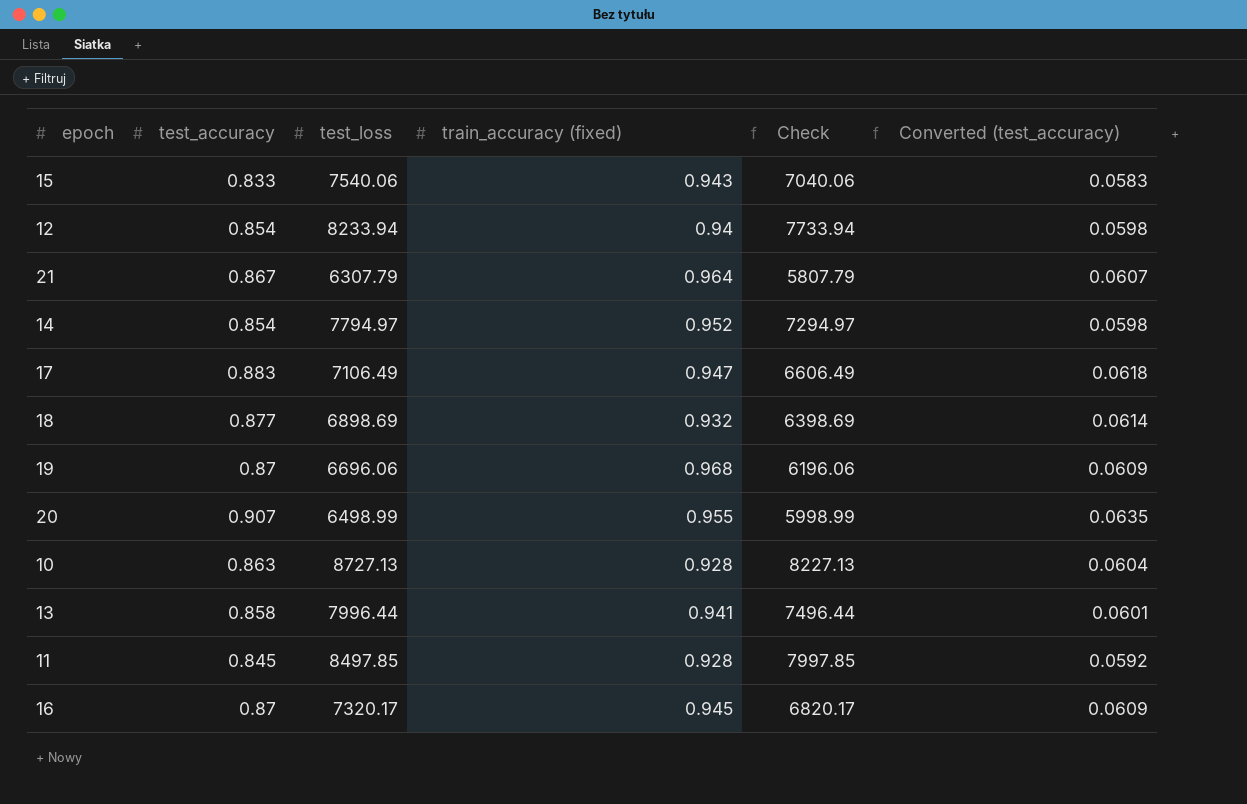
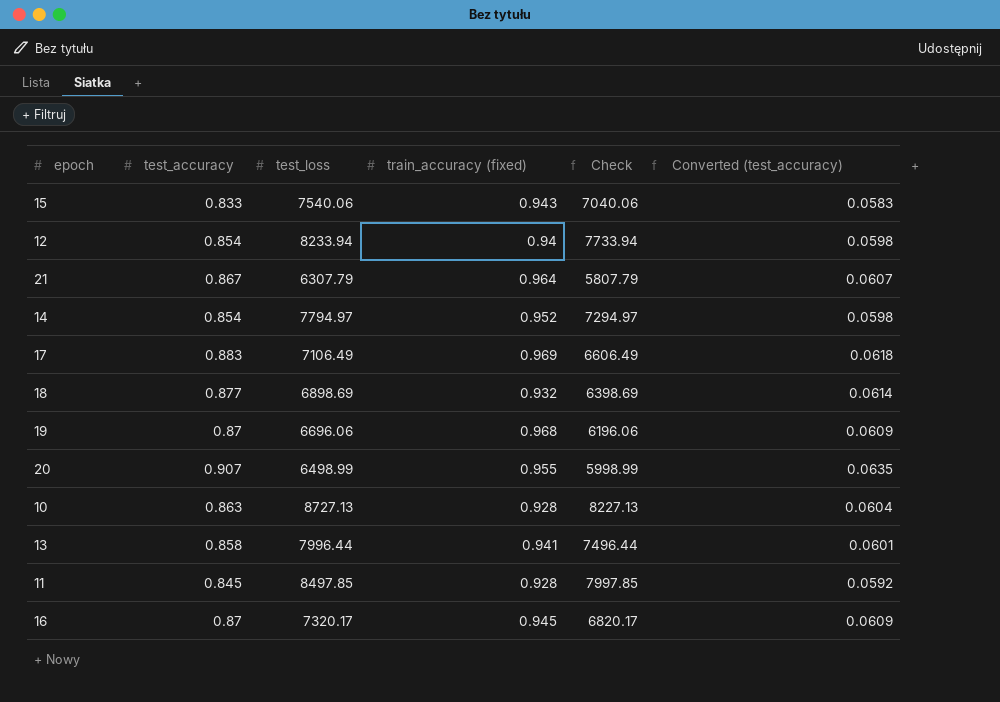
17 | train_accuracy (fixed): 0.947 -> 0.969

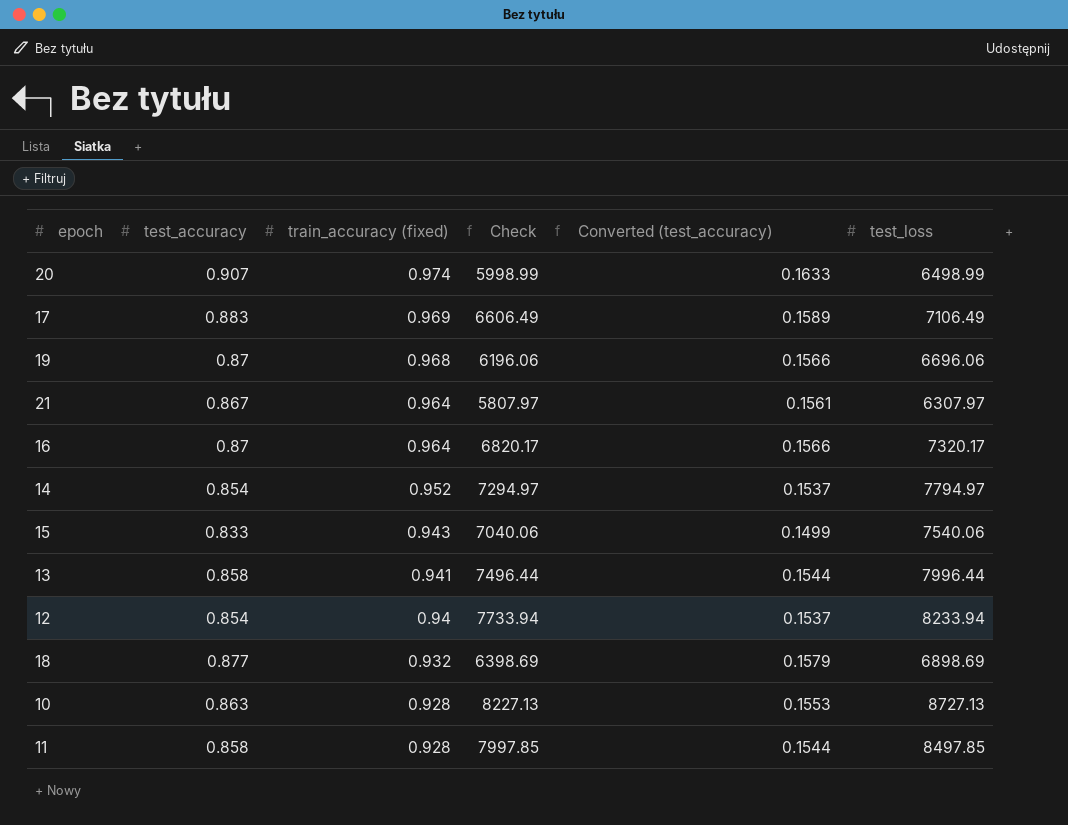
row order: none -> train_accuracy (fixed) descending
column Converted (test_accuracy) | formula: [test_accuracy] * 0.07 -> [test_accuracy] * 0.18
column test_loss | position: 3 -> 6
20 | train_accuracy (fixed): 0.955 -> 0.974
21 | Check: 5807.79 -> 5807.97
21 | test_loss: 6307.79 -> 6307.97
16 | train_accuracy (fixed): 0.945 -> 0.964
11 | test_accuracy: 0.845 -> 0.858

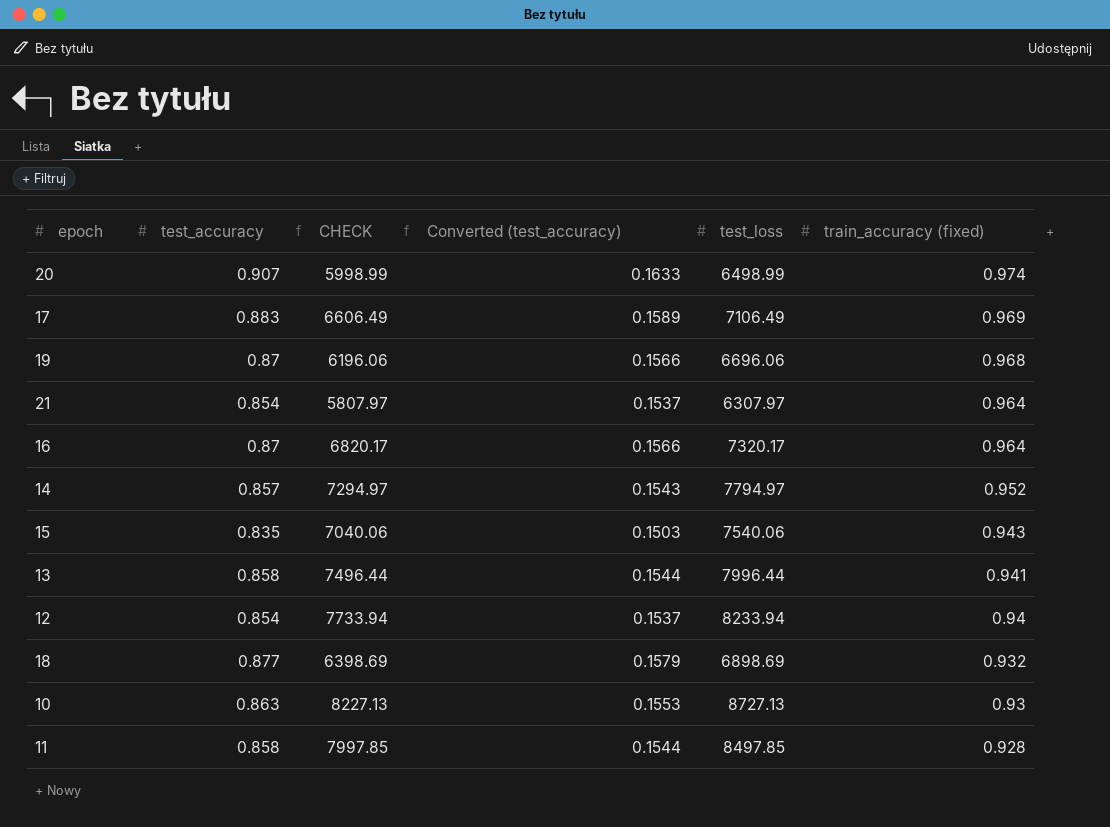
column name: Check -> CHECK
column train_accuracy (fixed) | position: 3 -> 6
21 | test_accuracy: 0.867 -> 0.854
21 | Converted (test_accuracy): 0.1561 -> 0.1537
14 | test_accuracy: 0.854 -> 0.857
14 | Converted (test_accuracy): 0.1537 -> 0.1543
15 | test_accuracy: 0.833 -> 0.835
15 | Converted (test_accuracy): 0.1499 -> 0.1503
10 | train_accuracy (fixed): 0.928 -> 0.93

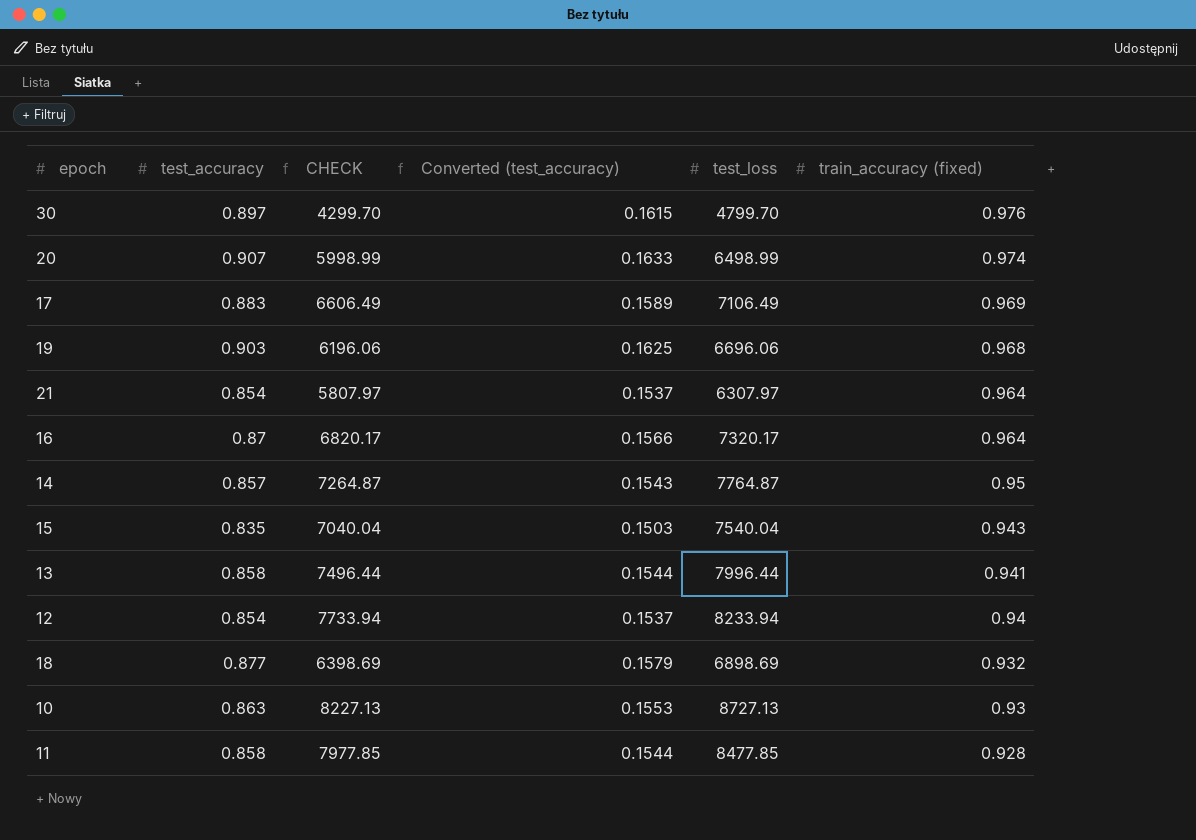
row 30: none -> 0.897 | 4299.70 | 0.1615 | 4799.70 | 0.976
19 | test_accuracy: 0.87 -> 0.903
19 | Converted (test_accuracy): 0.1566 -> 0.1625
14 | CHECK: 7294.97 -> 7264.87
14 | test_loss: 7794.97 -> 7764.87
14 | train_accuracy (fixed): 0.952 -> 0.95
15 | CHECK: 7040.06 -> 7040.04
15 | test_loss: 7540.06 -> 7540.04
11 | CHECK: 7997.85 -> 7977.85
11 | test_loss: 8497.85 -> 8477.85

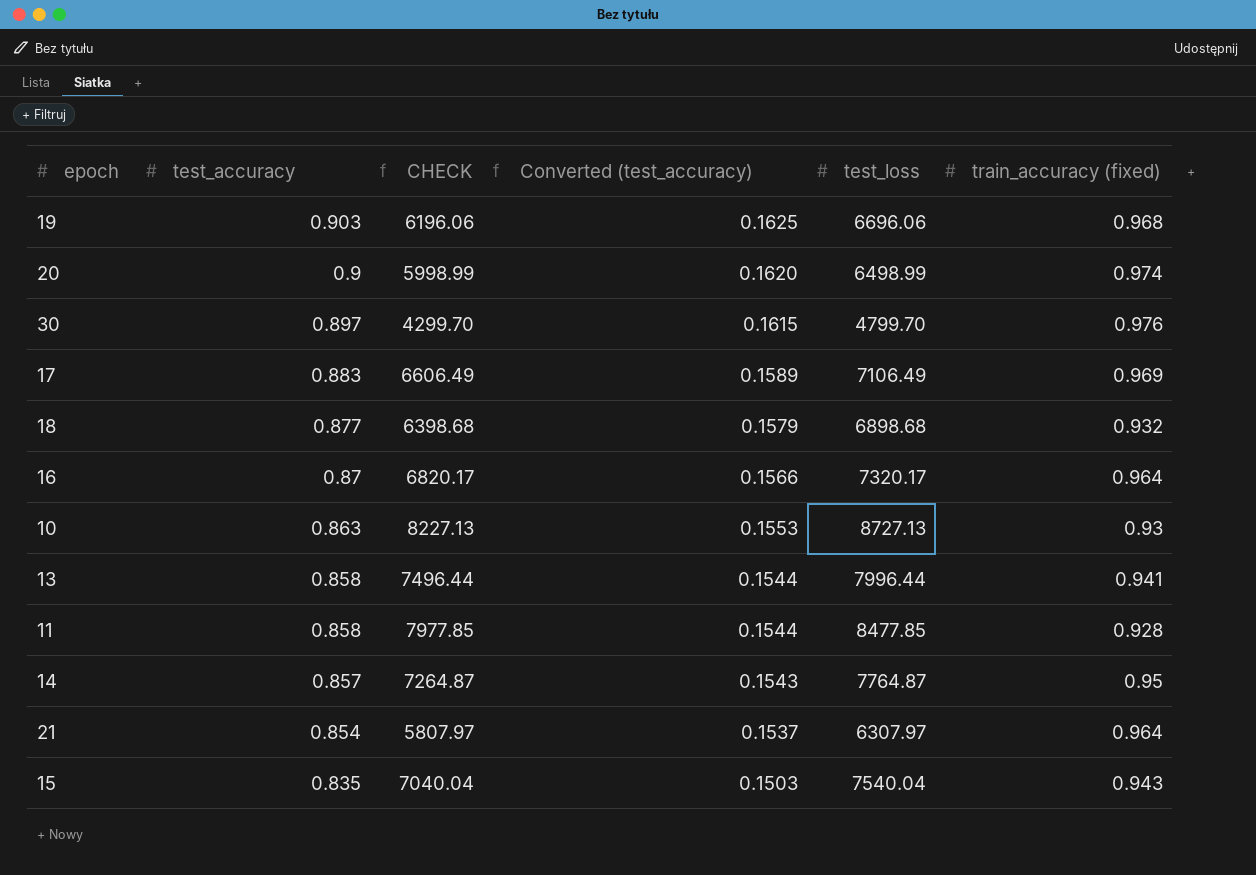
row order: train_accuracy (fixed) descending -> test_accuracy descending
row 12: 0.854 | 7733.94 | 0.1537 | 8233.94 | 0.94 -> none
20 | test_accuracy: 0.907 -> 0.9
20 | Converted (test_accuracy): 0.1633 -> 0.1620
18 | CHECK: 6398.69 -> 6398.68
18 | test_loss: 6898.69 -> 6898.68

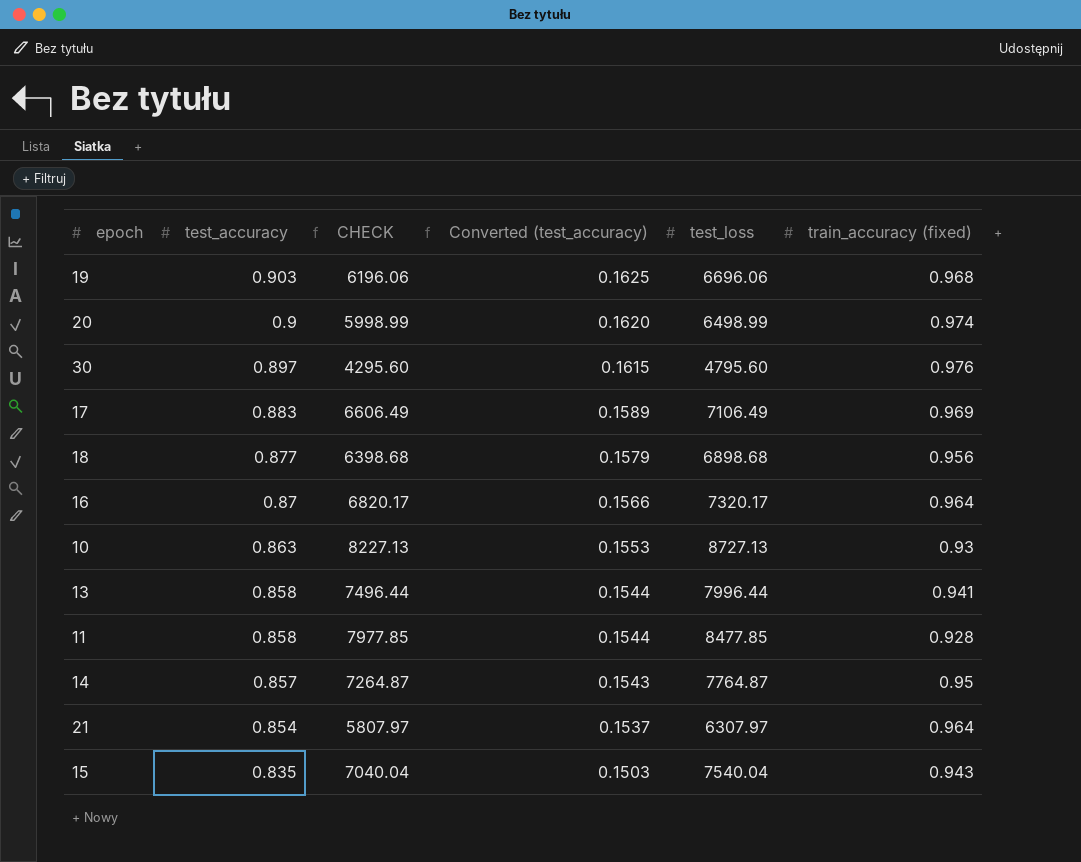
30 | CHECK: 4299.70 -> 4295.60
30 | test_loss: 4799.70 -> 4795.60
18 | train_accuracy (fixed): 0.932 -> 0.956

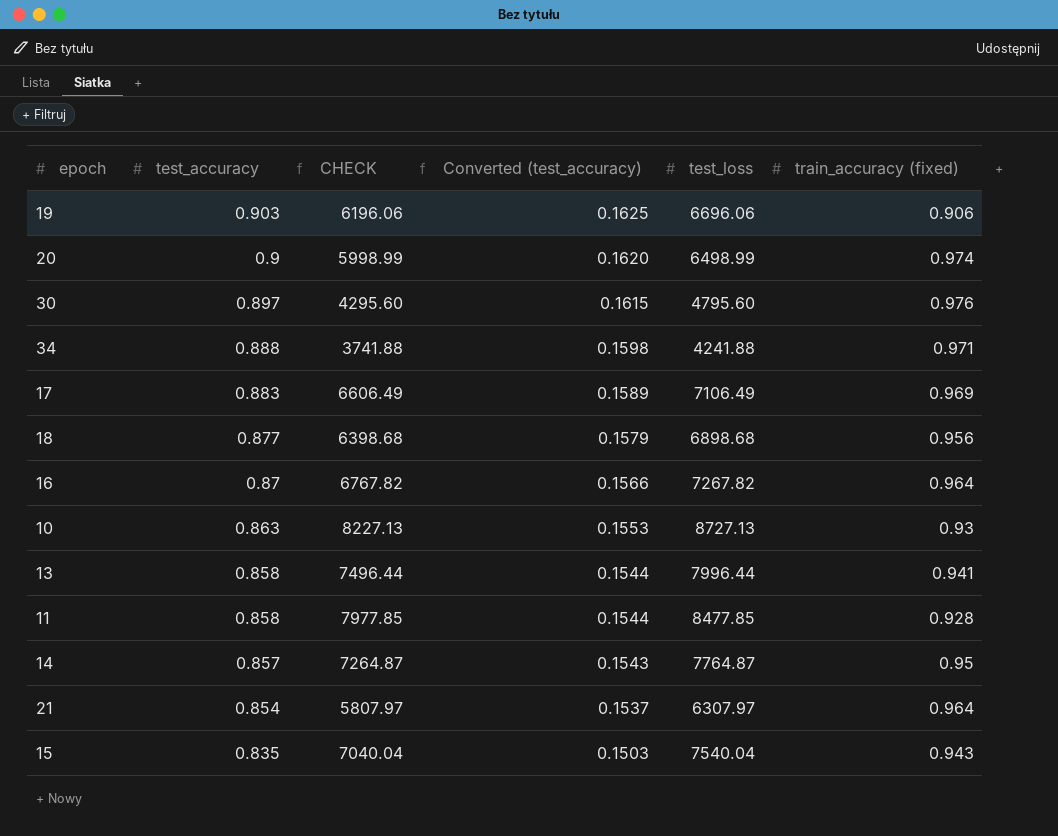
19 | train_accuracy (fixed): 0.968 -> 0.906
row 34: none -> 0.888 | 3741.88 | 0.1598 | 4241.88 | 0.971
16 | CHECK: 6820.17 -> 6767.82
16 | test_loss: 7320.17 -> 7267.82

